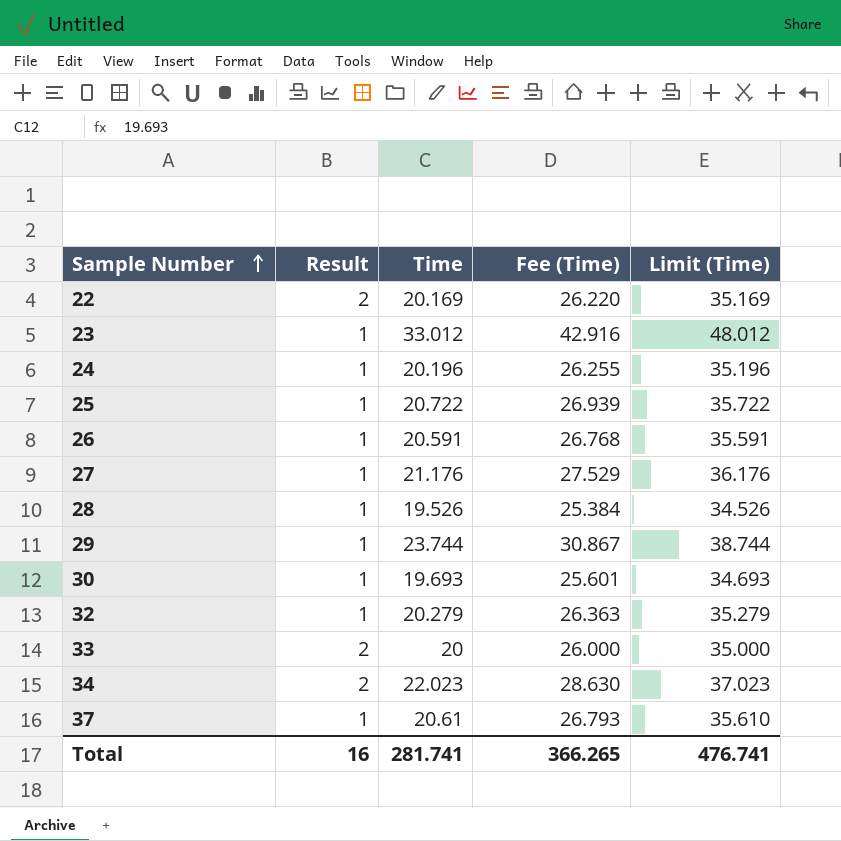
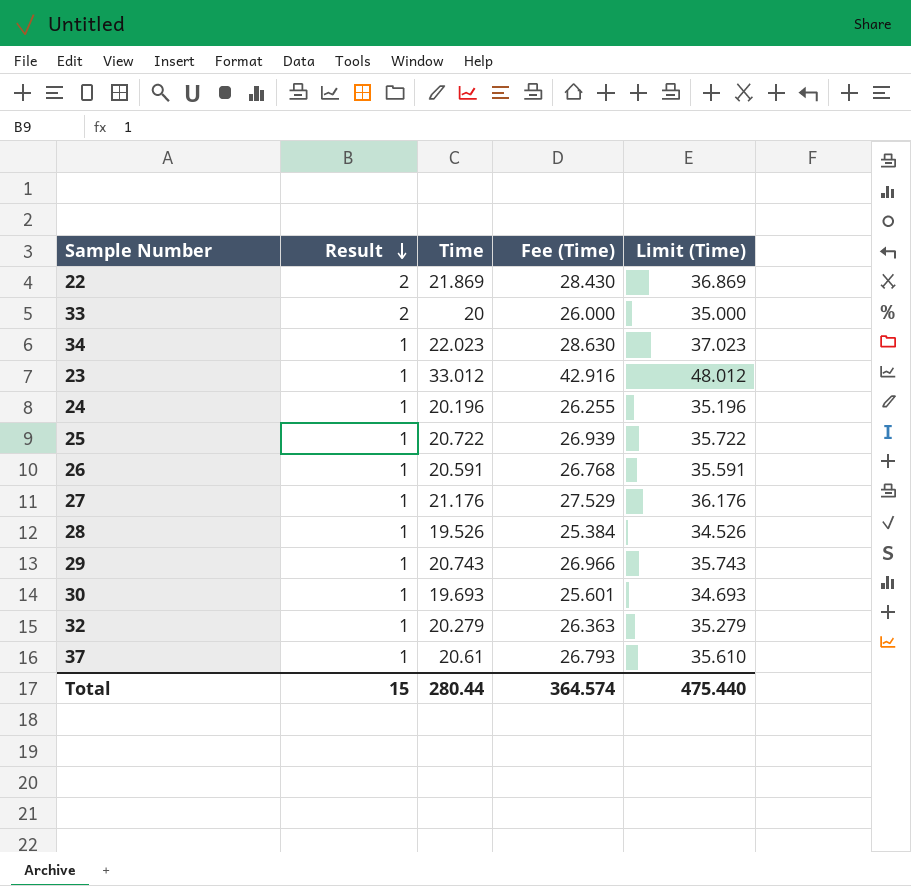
row order: Sample Number ascending -> Result descending
22 | Time: 20.169 -> 21.869
22 | Fee (Time): 26.220 -> 28.430
22 | Limit (Time): 35.169 -> 36.869
34 | Result: 2 -> 1
29 | Time: 23.744 -> 20.743
29 | Fee (Time): 30.867 -> 26.966
29 | Limit (Time): 38.744 -> 35.743
Total | Result: 16 -> 15
Total | Time: 281.741 -> 280.44
Total | Fee (Time): 366.265 -> 364.574
Total | Limit (Time): 476.741 -> 475.440

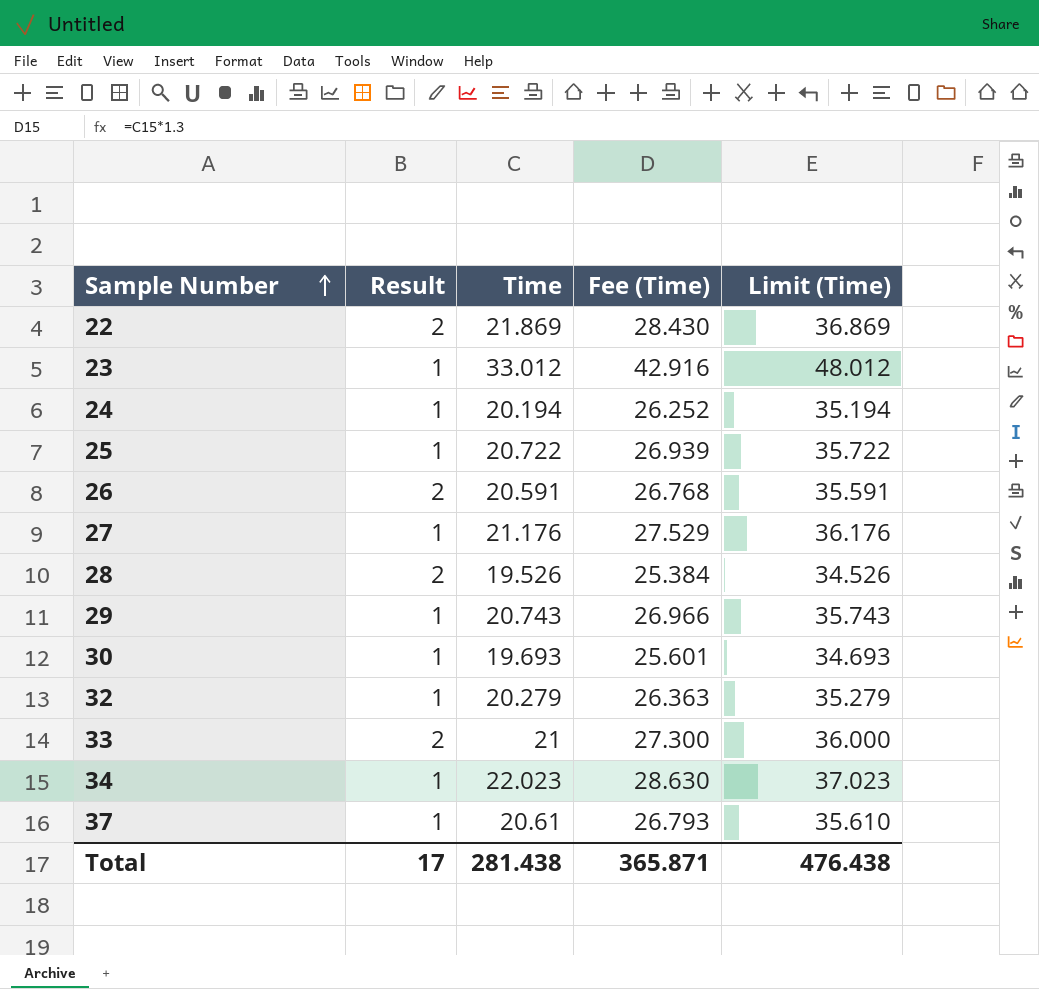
row order: Result descending -> Sample Number ascending
24 | Time: 20.196 -> 20.194
24 | Fee (Time): 26.255 -> 26.252
24 | Limit (Time): 35.196 -> 35.194
26 | Result: 1 -> 2
28 | Result: 1 -> 2
33 | Time: 20 -> 21
33 | Fee (Time): 26.000 -> 27.300
33 | Limit (Time): 35.000 -> 36.000
Total | Result: 15 -> 17
Total | Time: 280.44 -> 281.438
Total | Fee (Time): 364.574 -> 365.871
Total | Limit (Time): 475.440 -> 476.438

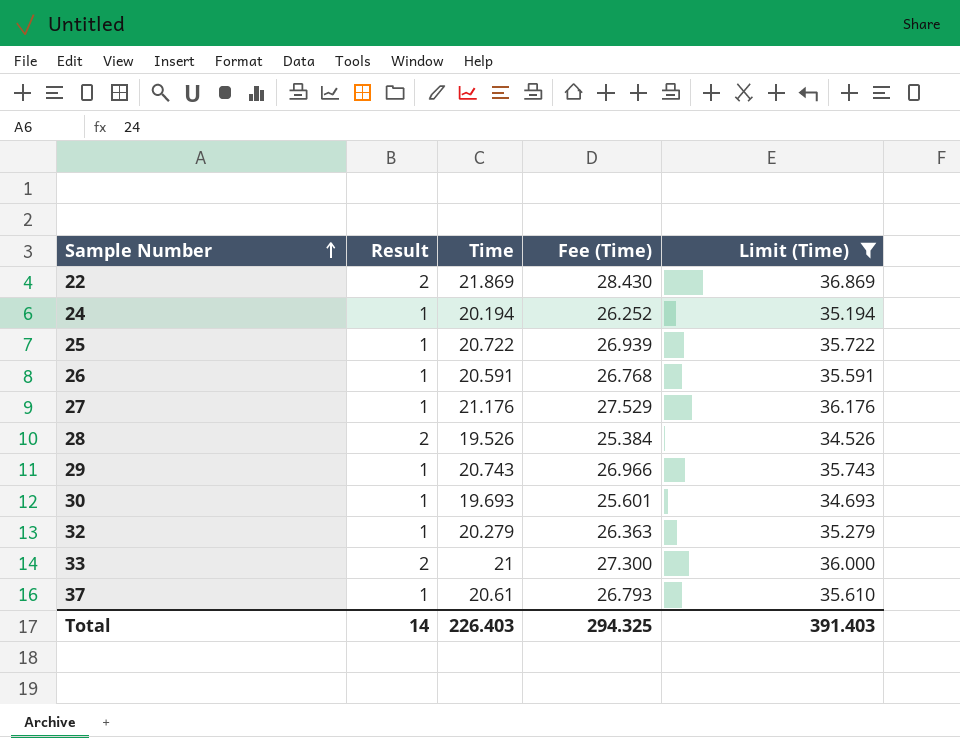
filter: none -> Limit (Time) <= 36.869
26 | Result: 2 -> 1
Total | Result: 17 -> 14
Total | Time: 281.438 -> 226.403
Total | Fee (Time): 365.871 -> 294.325
Total | Limit (Time): 476.438 -> 391.403

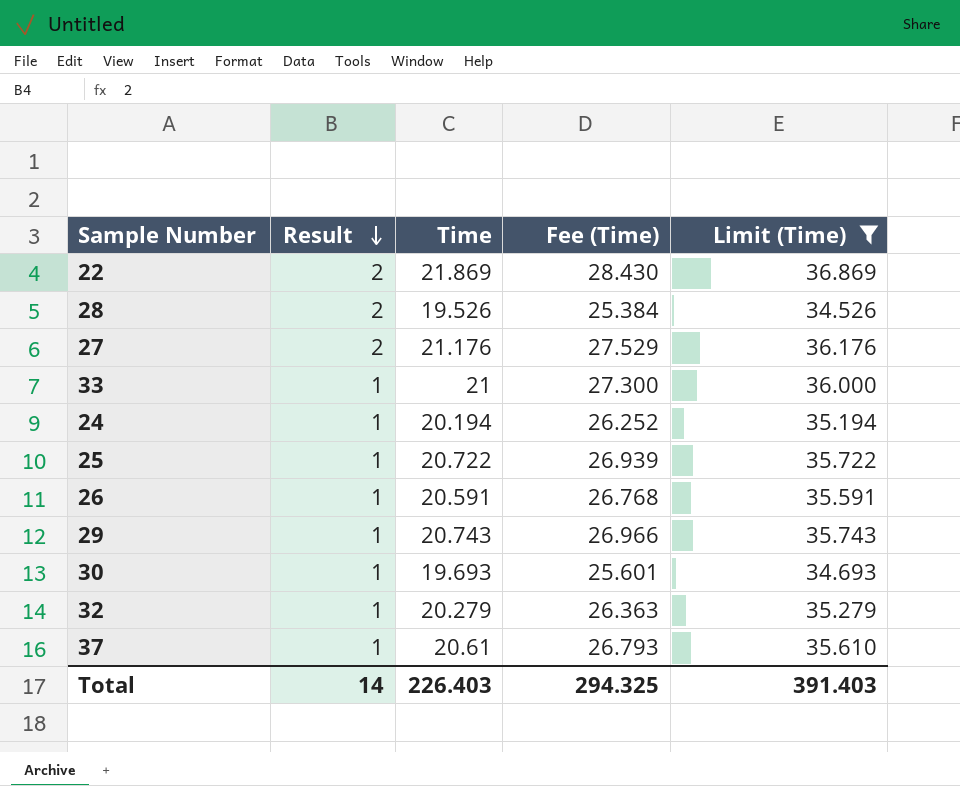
row order: Sample Number ascending -> Result descending
27 | Result: 1 -> 2
33 | Result: 2 -> 1

